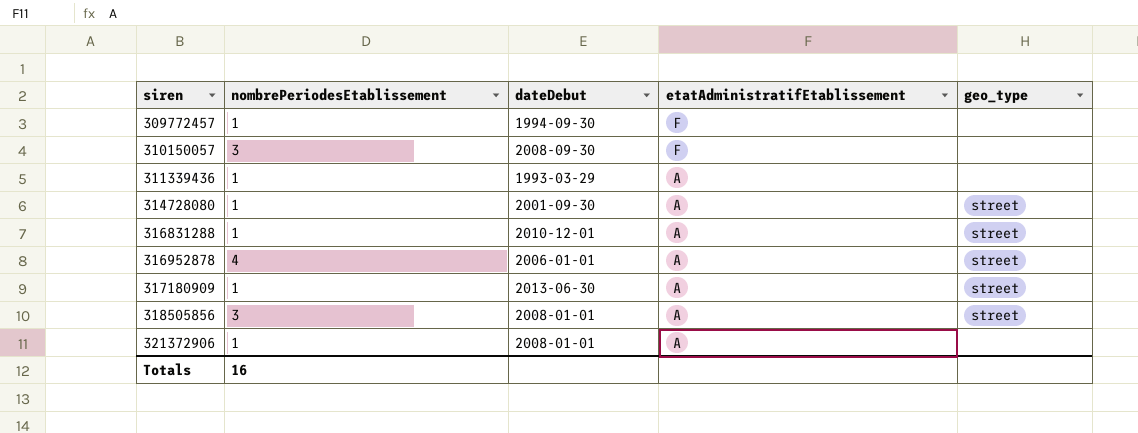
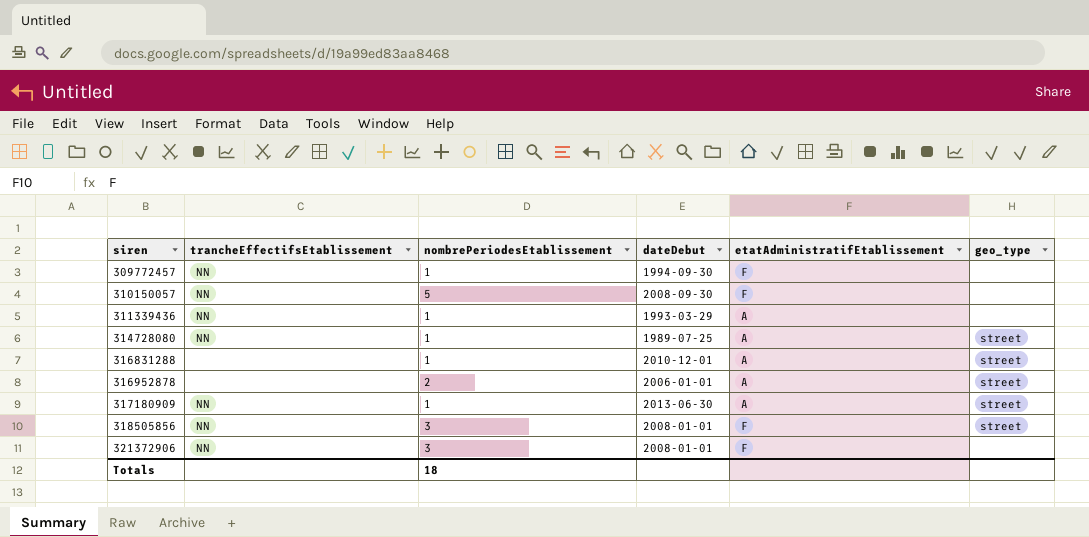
column trancheEffectifsEtablissement | position: none -> 2
310150057 | nombrePeriodesEtablissement: 3 -> 5
314728080 | dateDebut: 2001-09-30 -> 1989-07-25
316952878 | nombrePeriodesEtablissement: 4 -> 2
318505856 | etatAdministratifEtablissement: A -> F
321372906 | nombrePeriodesEtablissement: 1 -> 3
321372906 | etatAdministratifEtablissement: A -> F
Totals | nombrePeriodesEtablissement: 16 -> 18

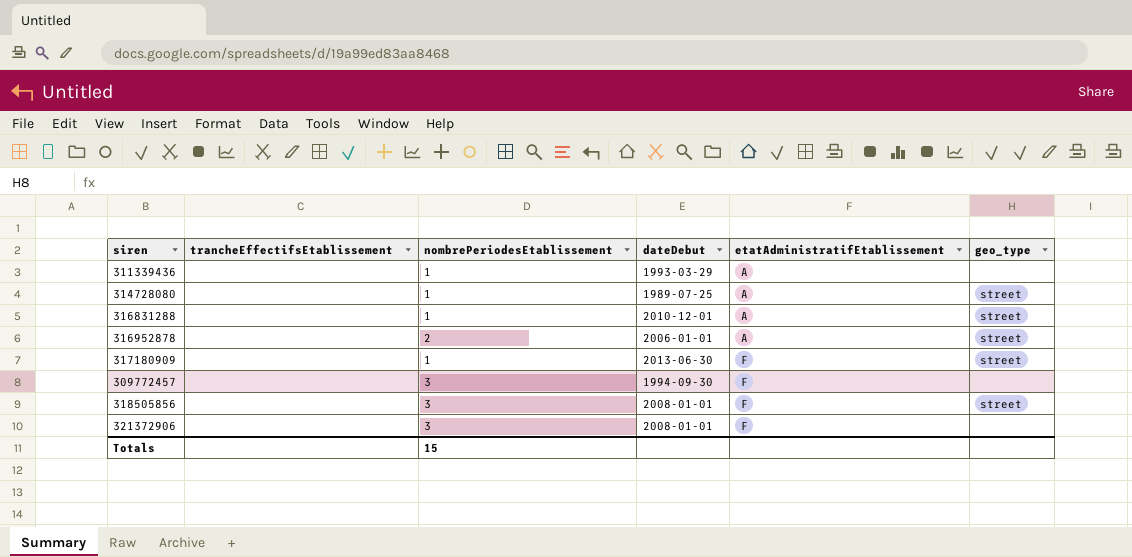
row order: siren ascending -> etatAdministratifEtablissement ascending
row 310150057: NN | 5 | 2008-09-30 | F | none -> none
311339436 | trancheEffectifsEtablissement: NN -> none
314728080 | trancheEffectifsEtablissement: NN -> none
317180909 | trancheEffectifsEtablissement: NN -> none
317180909 | etatAdministratifEtablissement: A -> F
309772457 | trancheEffectifsEtablissement: NN -> none
309772457 | nombrePeriodesEtablissement: 1 -> 3
318505856 | trancheEffectifsEtablissement: NN -> none
321372906 | trancheEffectifsEtablissement: NN -> none
Totals | nombrePeriodesEtablissement: 18 -> 15

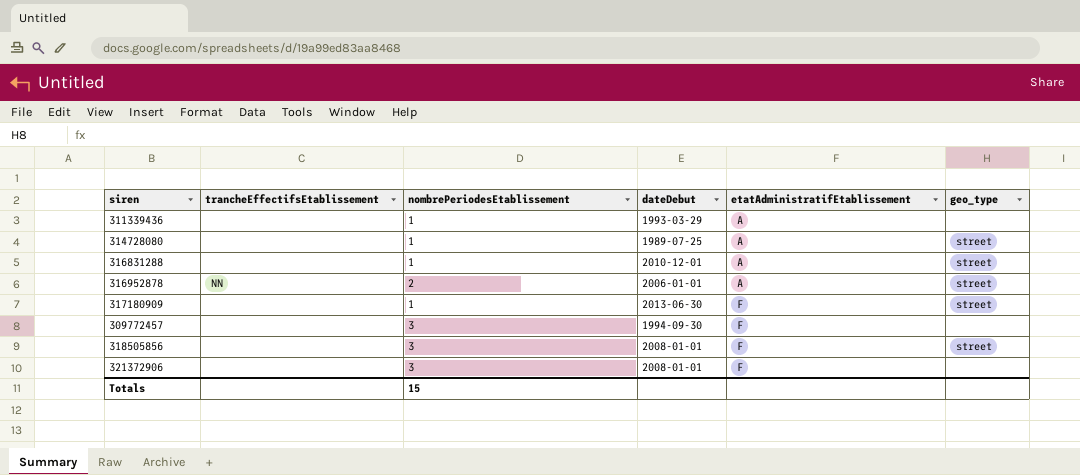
316952878 | trancheEffectifsEtablissement: none -> NN

